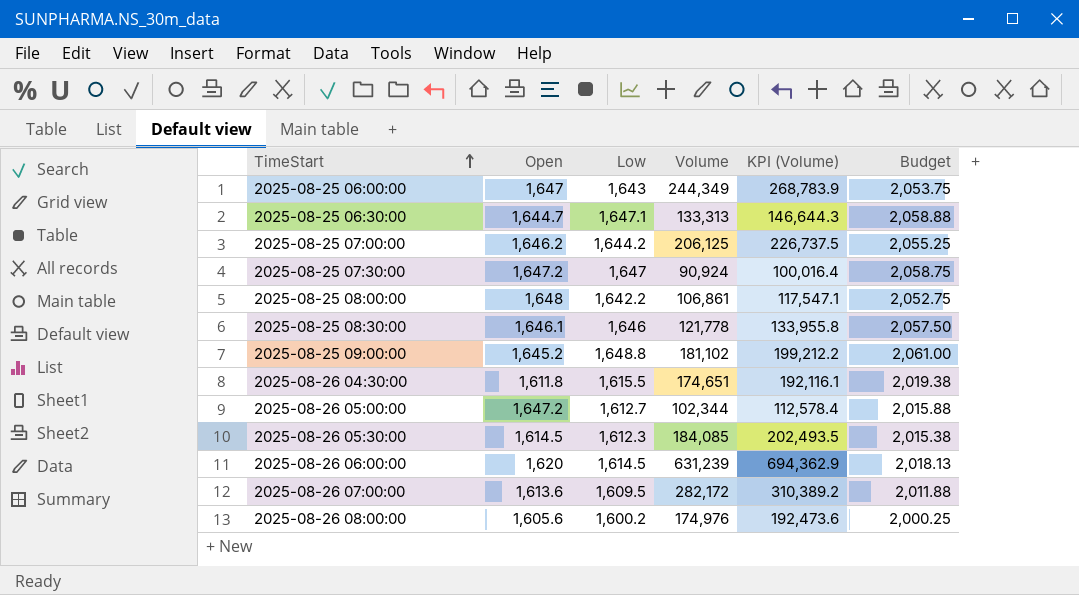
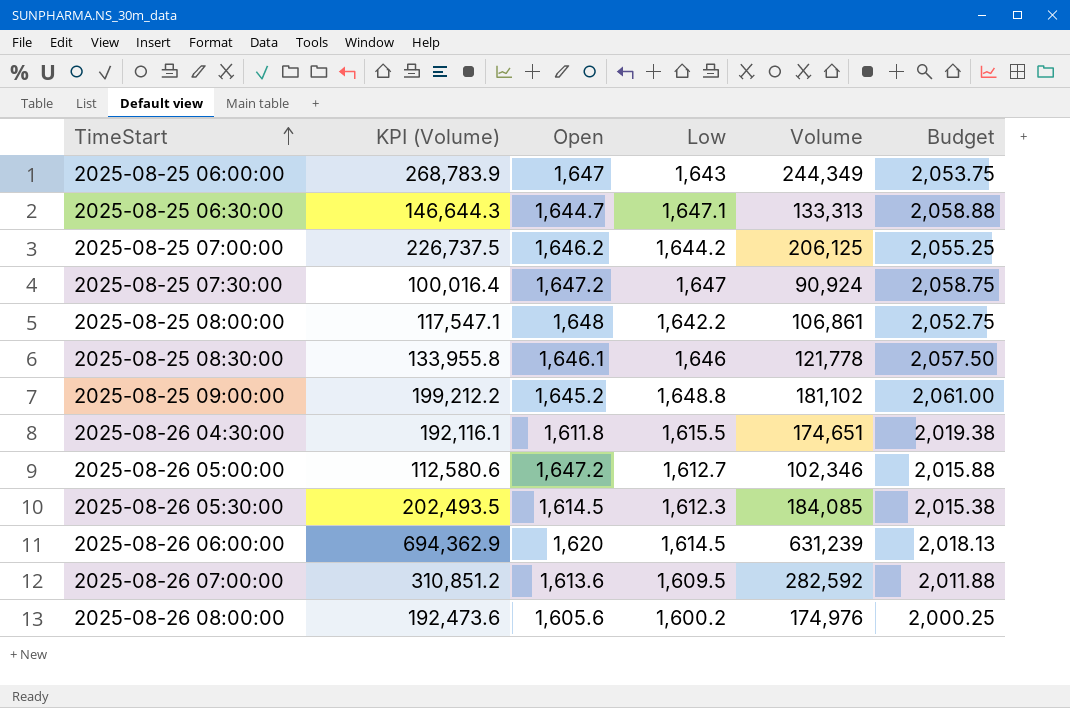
column KPI (Volume) | position: 5 -> 2
2025-08-26 05:00:00 | KPI (Volume): 112,578.4 -> 112,580.6
2025-08-26 05:00:00 | Volume: 102,344 -> 102,346
2025-08-26 07:00:00 | KPI (Volume): 310,389.2 -> 310,851.2
2025-08-26 07:00:00 | Volume: 282,172 -> 282,592

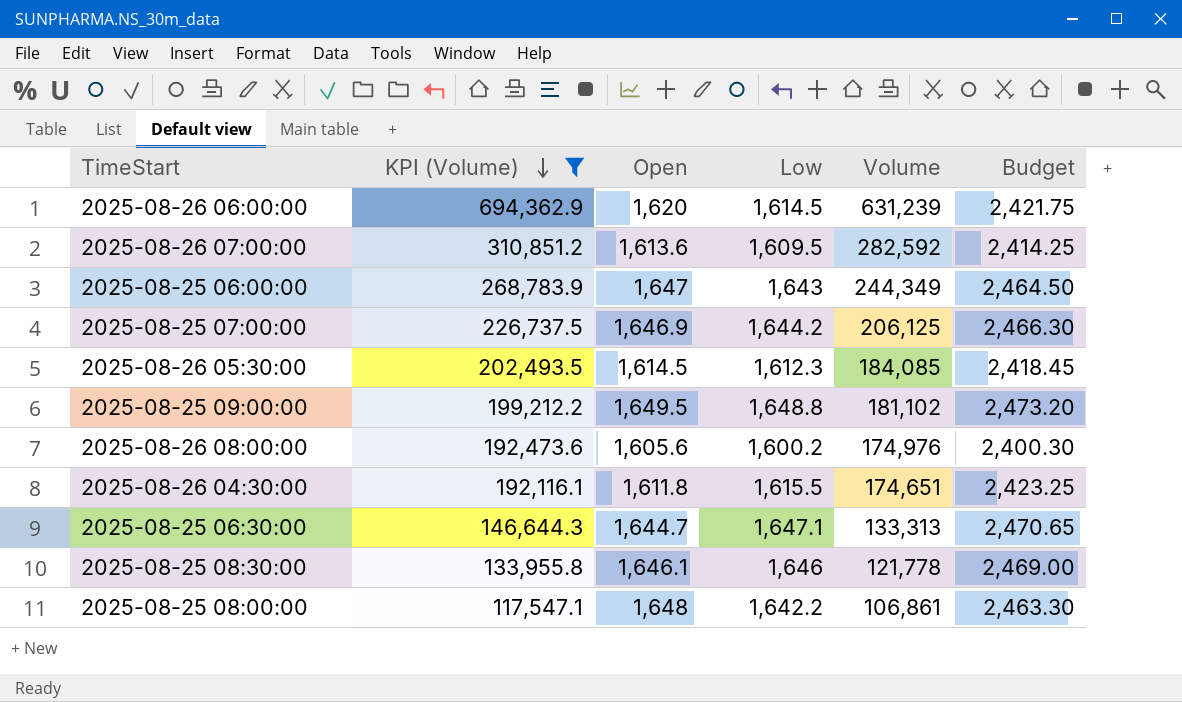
filter: none -> KPI (Volume) >= 117,547.1
row order: TimeStart ascending -> KPI (Volume) descending
column Budget | formula: [Low] * 1.25 -> [Low] * 1.5
2025-08-25 07:00:00 | Open: 1,646.2 -> 1,646.9
2025-08-25 09:00:00 | Open: 1,645.2 -> 1,649.5

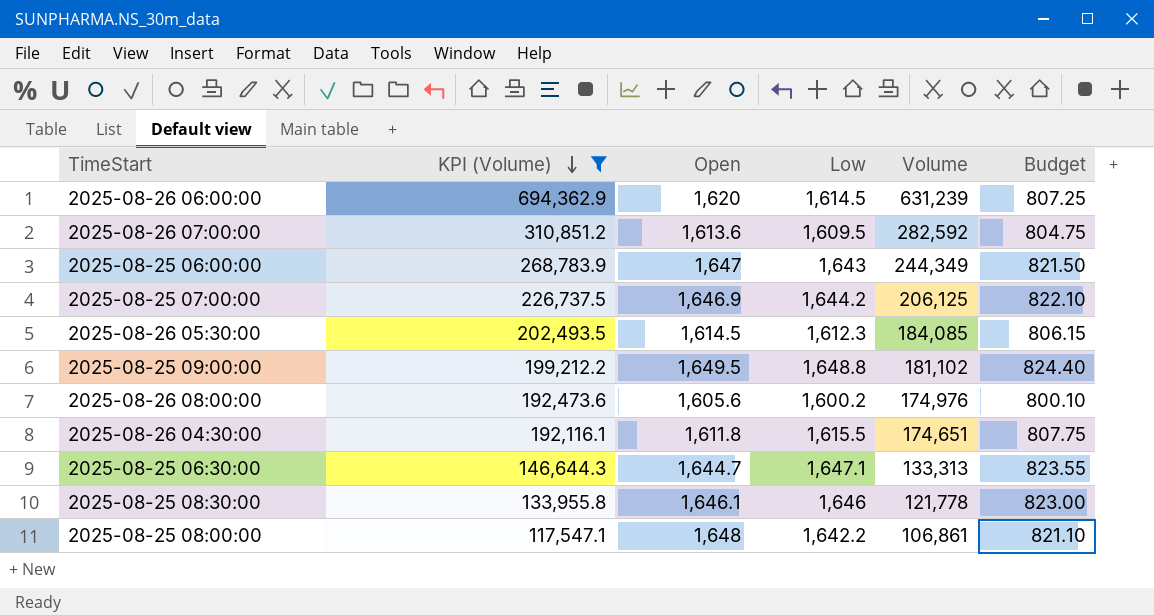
column Budget | formula: [Low] * 1.5 -> [Low] * 0.5

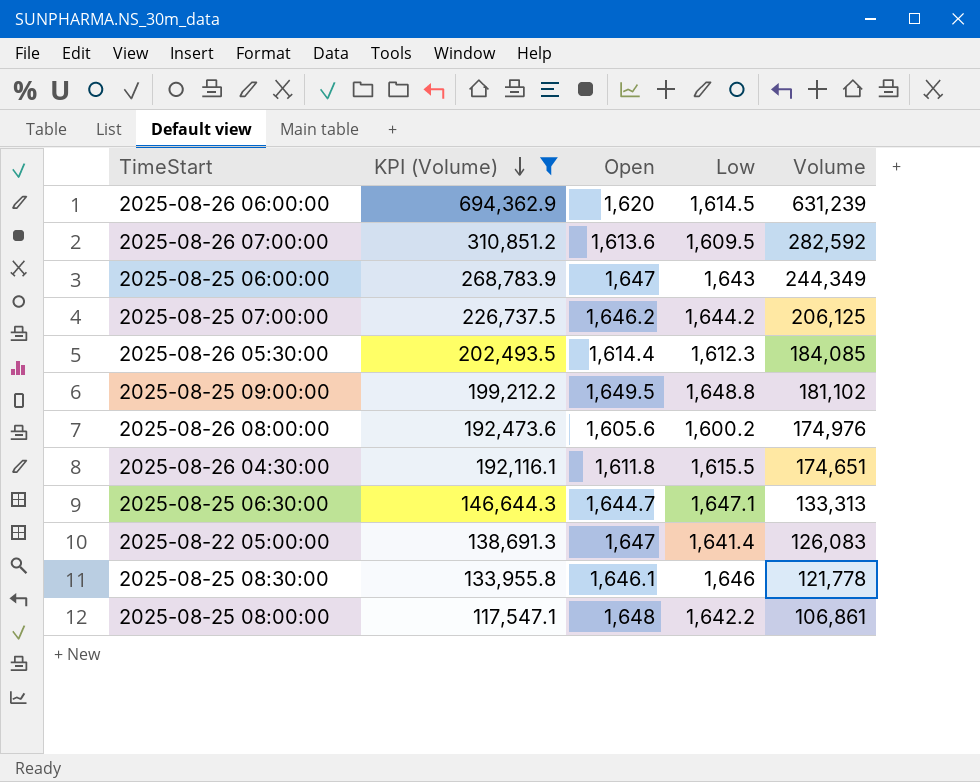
column Budget | formula: [Low] * 0.5 -> none
2025-08-25 07:00:00 | Open: 1,646.9 -> 1,646.2
2025-08-26 05:30:00 | Open: 1,614.5 -> 1,614.4
row 2025-08-22 05:00:00: none -> 138,691.3 | 1,647 | 1,641.4 | 126,083

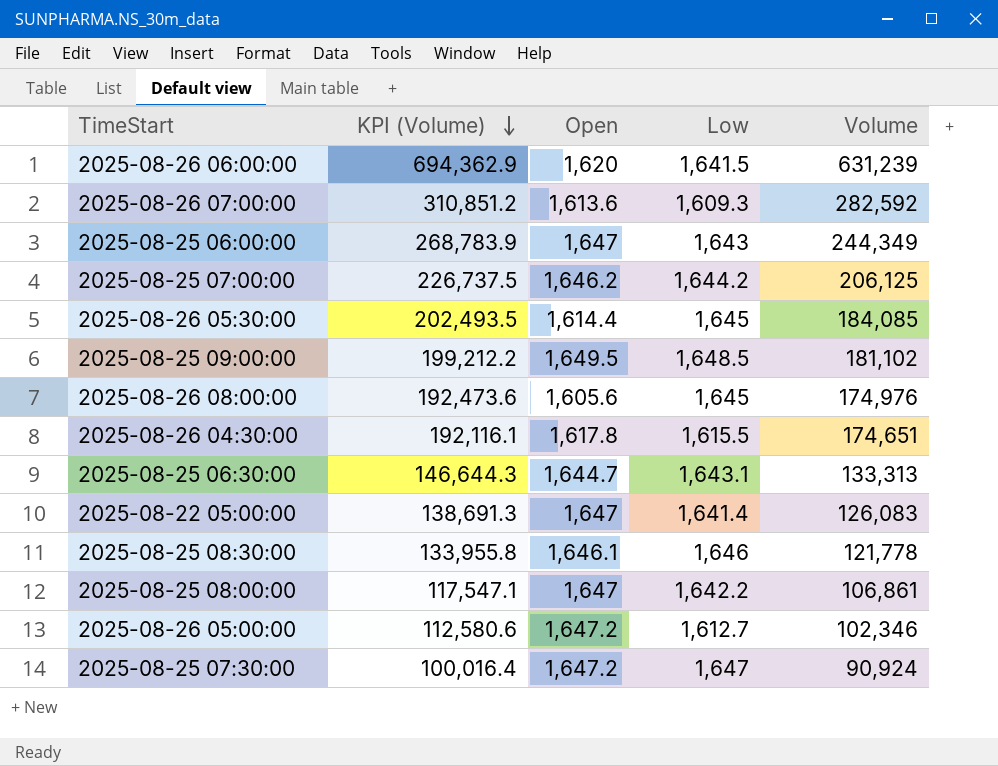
filter: KPI (Volume) >= 117,547.1 -> none
2025-08-26 06:00:00 | Low: 1,614.5 -> 1,641.5
2025-08-26 07:00:00 | Low: 1,609.5 -> 1,609.3
2025-08-26 05:30:00 | Low: 1,612.3 -> 1,645
2025-08-25 09:00:00 | Low: 1,648.8 -> 1,648.5
2025-08-26 08:00:00 | Low: 1,600.2 -> 1,645
2025-08-26 04:30:00 | Open: 1,611.8 -> 1,617.8
2025-08-25 06:30:00 | Low: 1,647.1 -> 1,643.1
2025-08-25 08:00:00 | Open: 1,648 -> 1,647

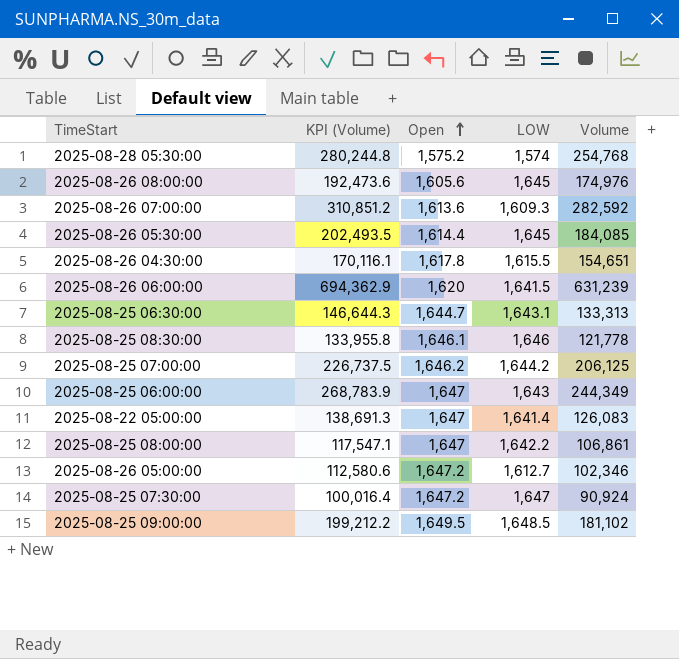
row order: KPI (Volume) descending -> Open ascending
column name: Low -> LOW
row 2025-08-28 05:30:00: none -> 280,244.8 | 1,575.2 | 1,574 | 254,768
2025-08-26 04:30:00 | KPI (Volume): 192,116.1 -> 170,116.1
2025-08-26 04:30:00 | Volume: 174,651 -> 154,651

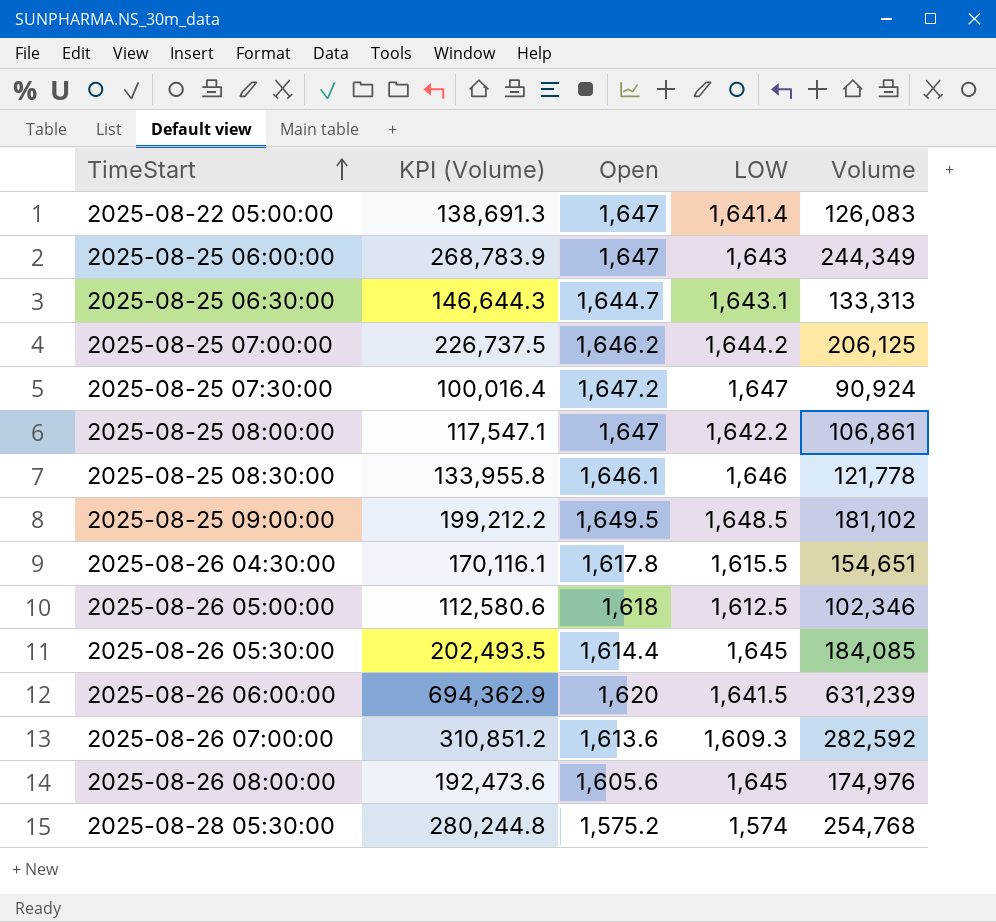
row order: Open ascending -> TimeStart ascending
2025-08-26 05:00:00 | Open: 1,647.2 -> 1,618
2025-08-26 05:00:00 | LOW: 1,612.7 -> 1,612.5

